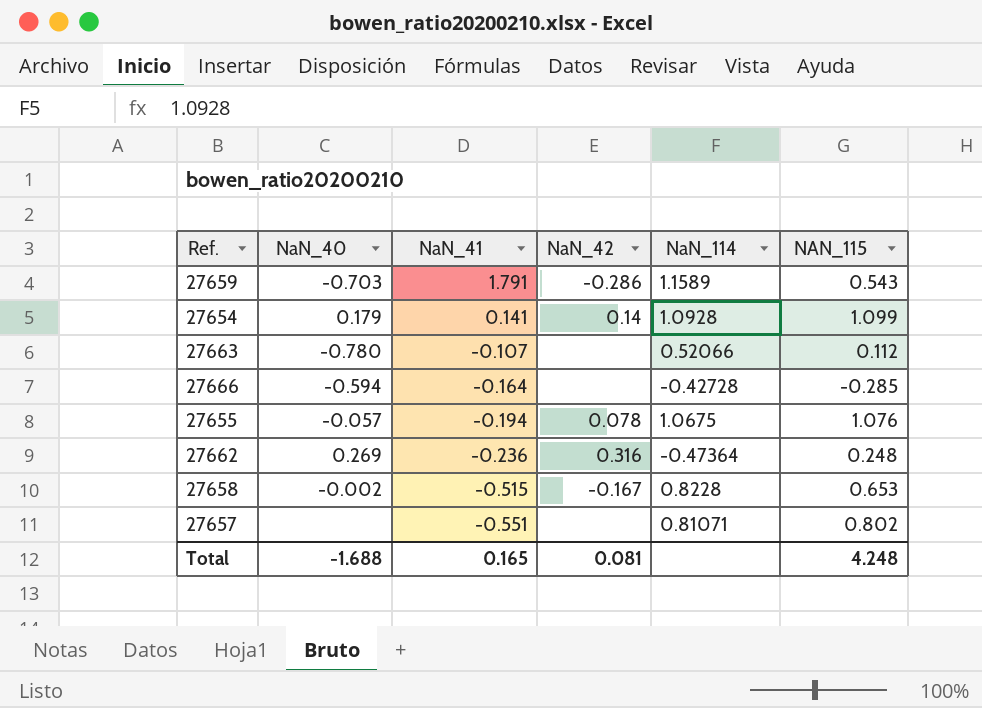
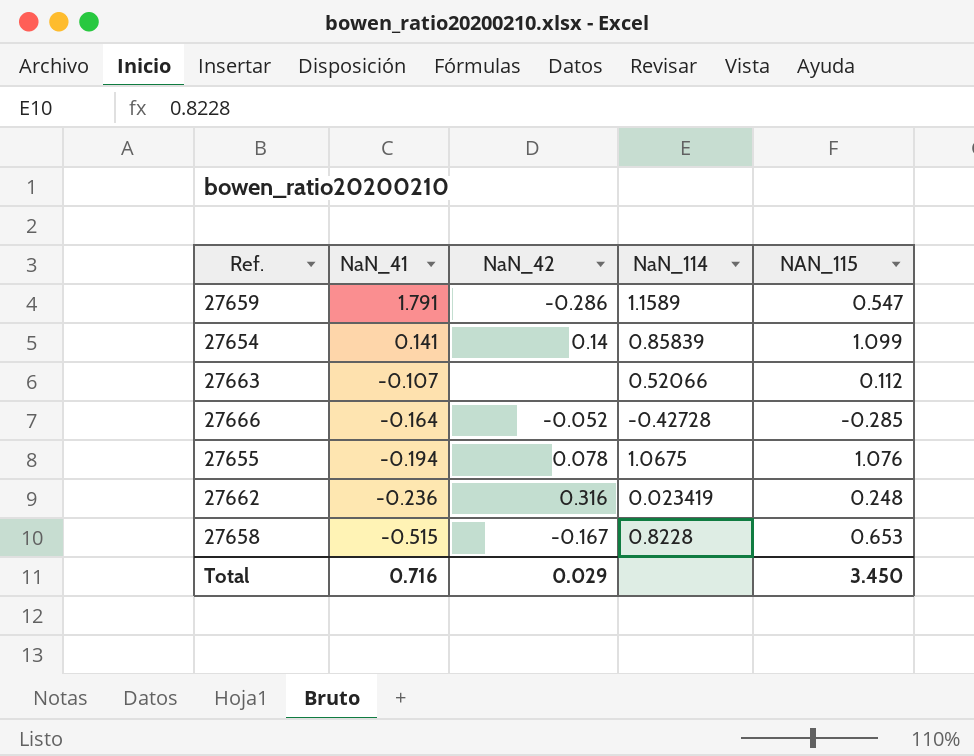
column NaN_40 | position: 2 -> none
row 27657: none | -0.551 | none | 0.81071 | 0.802 -> none
27659 | NAN_115: 0.543 -> 0.547
27654 | NaN_114: 1.0928 -> 0.85839
27666 | NaN_42: none -> -0.052
27662 | NaN_114: -0.47364 -> 0.023419
Total | NaN_41: 0.165 -> 0.716
Total | NaN_42: 0.081 -> 0.029
Total | NAN_115: 4.248 -> 3.450

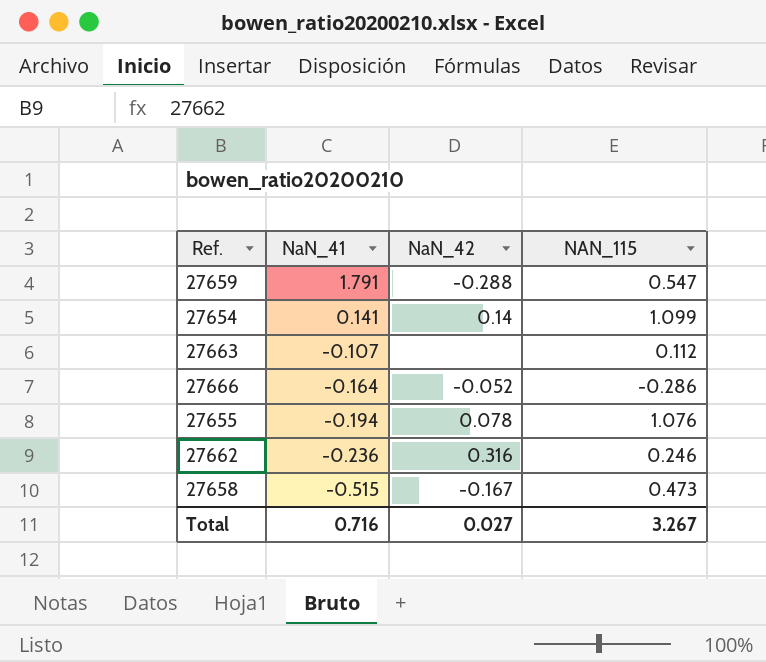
column NaN_114 | position: 4 -> none
27659 | NaN_42: -0.286 -> -0.288
27666 | NAN_115: -0.285 -> -0.286
27662 | NAN_115: 0.248 -> 0.246
27658 | NAN_115: 0.653 -> 0.473
Total | NaN_42: 0.029 -> 0.027
Total | NAN_115: 3.450 -> 3.267

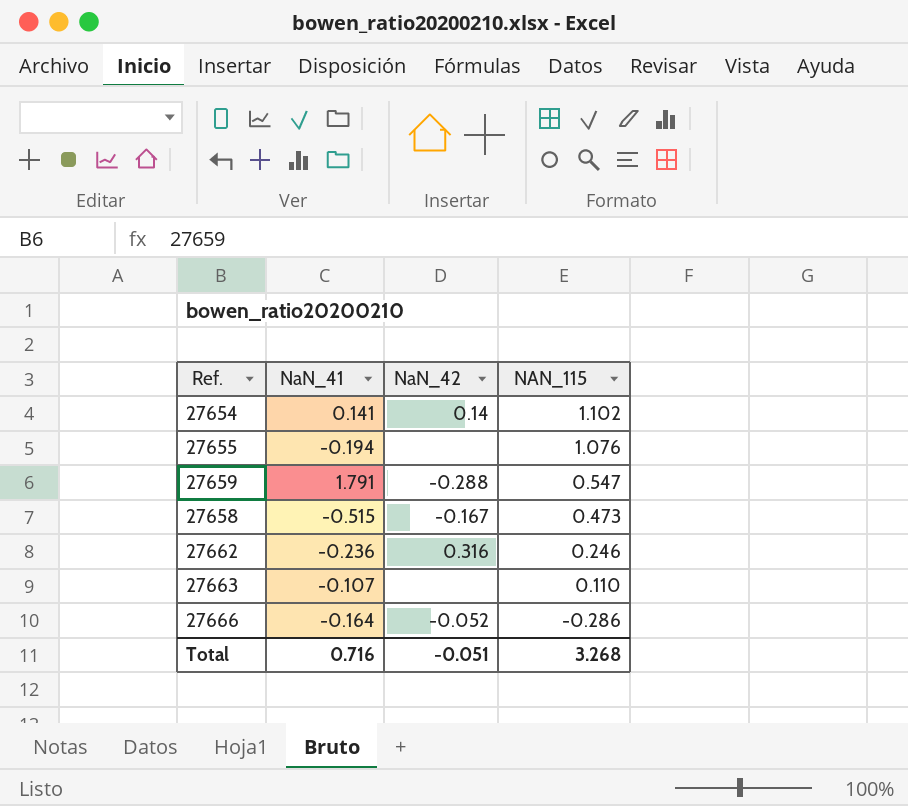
row order: NaN_41 descending -> NAN_115 descending
27654 | NAN_115: 1.099 -> 1.102
27655 | NaN_42: 0.078 -> none
27663 | NAN_115: 0.112 -> 0.110
Total | NaN_42: 0.027 -> -0.051
Total | NAN_115: 3.267 -> 3.268

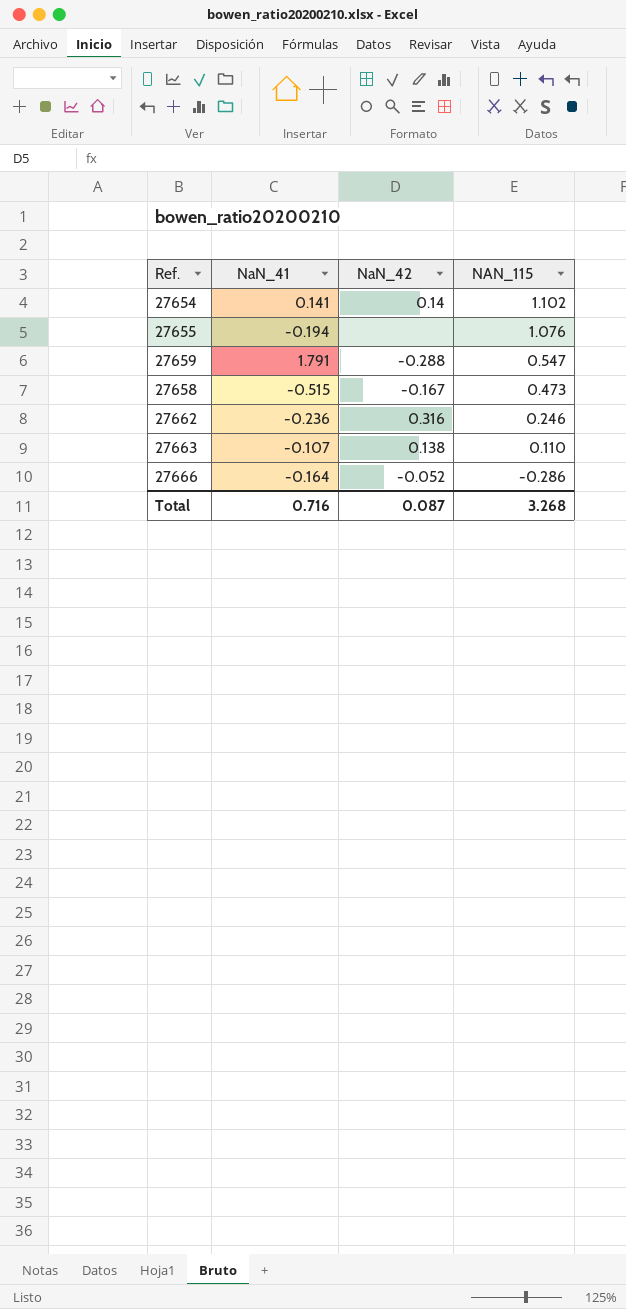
27663 | NaN_42: none -> 0.138
Total | NaN_42: -0.051 -> 0.087

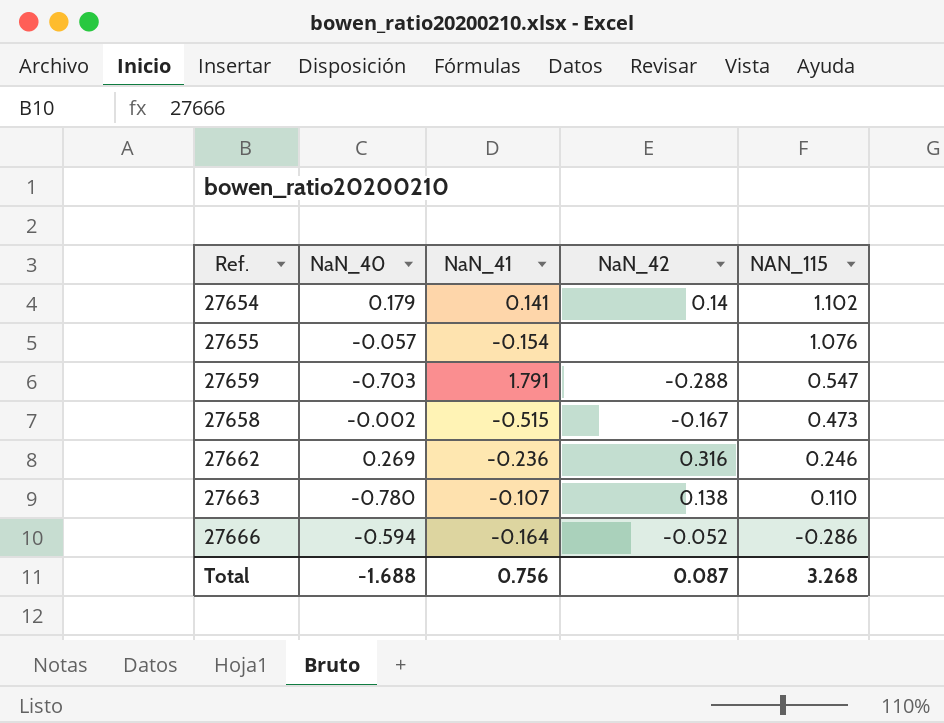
column NaN_40 | position: none -> 2
27655 | NaN_41: -0.194 -> -0.154
Total | NaN_41: 0.716 -> 0.756

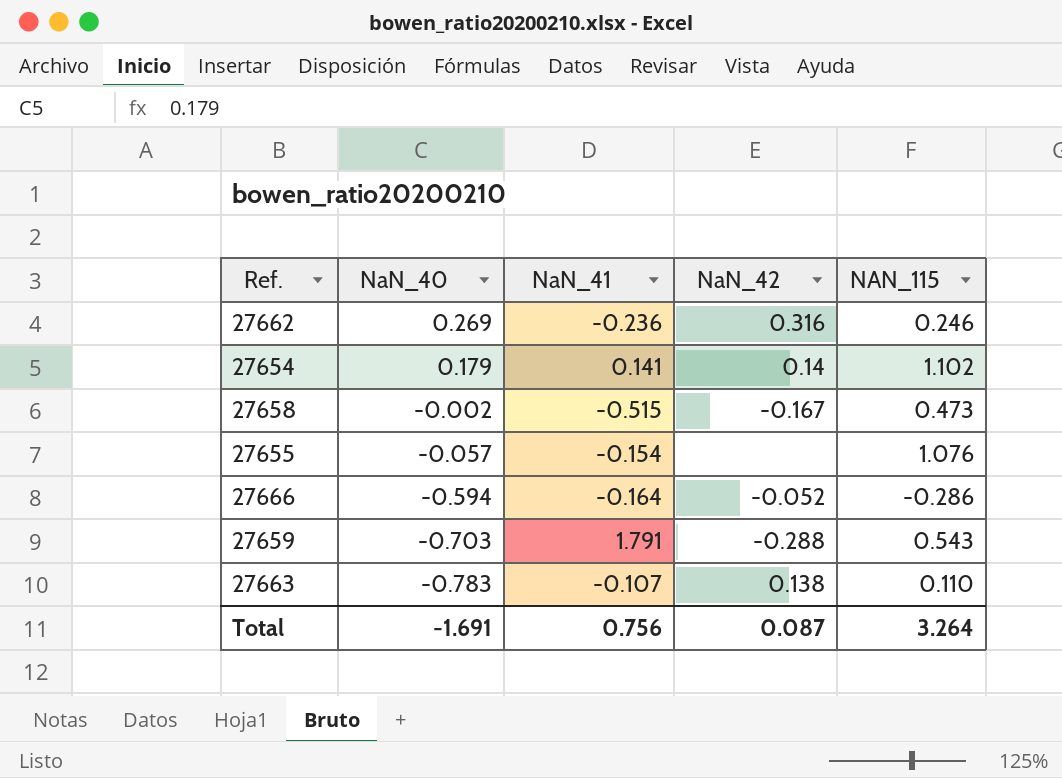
row order: NAN_115 descending -> NaN_40 descending
27659 | NAN_115: 0.547 -> 0.543
27663 | NaN_40: -0.780 -> -0.783
Total | NaN_40: -1.688 -> -1.691
Total | NAN_115: 3.268 -> 3.264

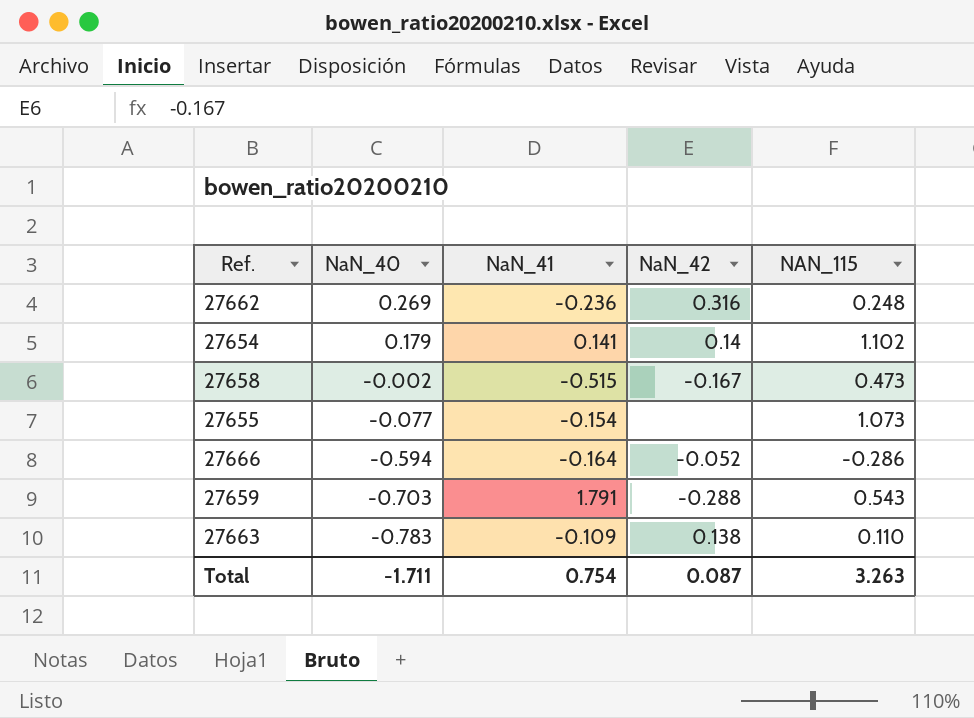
27662 | NAN_115: 0.246 -> 0.248
27655 | NaN_40: -0.057 -> -0.077
27655 | NAN_115: 1.076 -> 1.073
27663 | NaN_41: -0.107 -> -0.109
Total | NaN_40: -1.691 -> -1.711
Total | NaN_41: 0.756 -> 0.754
Total | NAN_115: 3.264 -> 3.263

